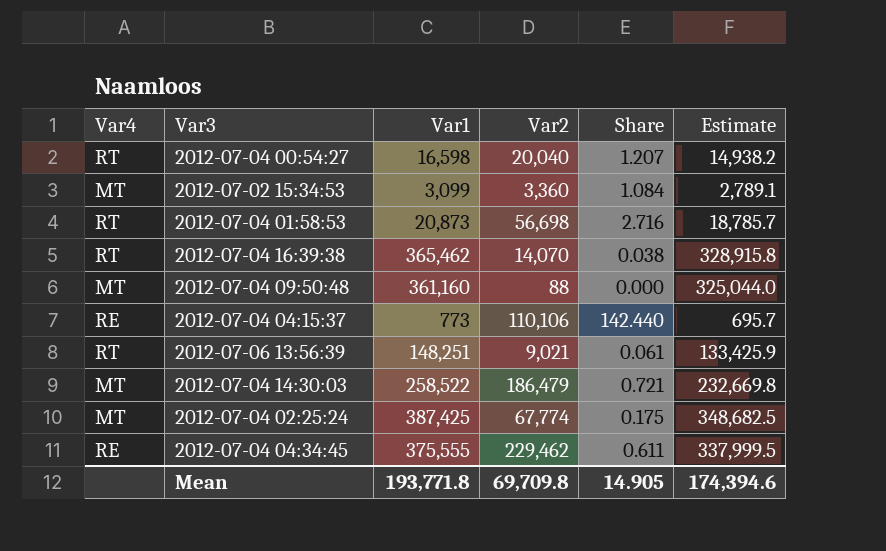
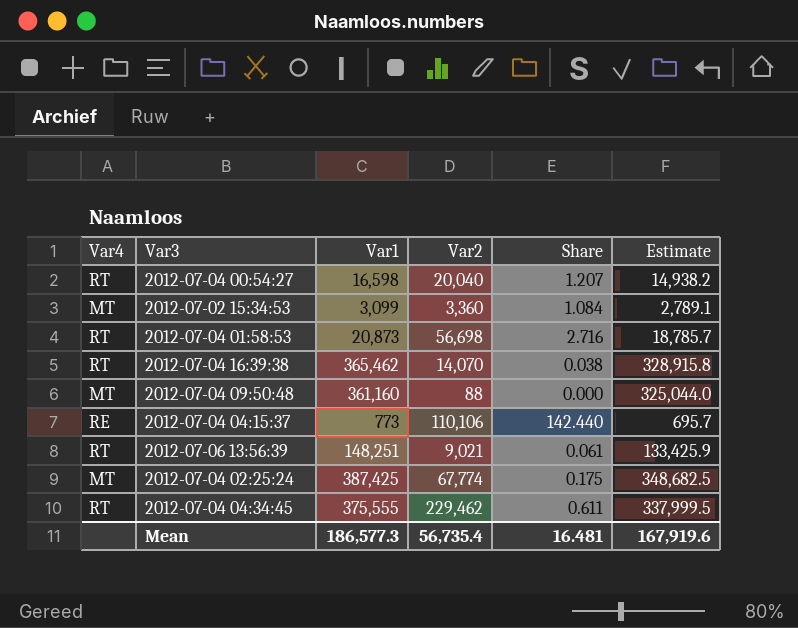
row 2012-07-04 14:30:03: MT | 258,522 | 186,479 | 0.721 | 232,669.8 -> none
2012-07-04 04:34:45 | Var4: RE -> RT
Mean | Var1: 193,771.8 -> 186,577.3
Mean | Var2: 69,709.8 -> 56,735.4
Mean | Share: 14.905 -> 16.481
Mean | Estimate: 174,394.6 -> 167,919.6

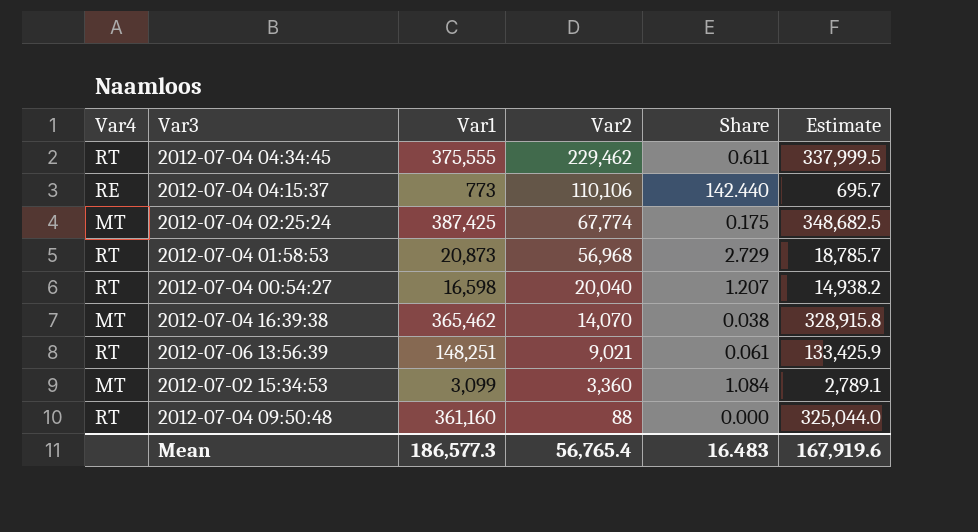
row order: none -> Var2 descending
2012-07-04 01:58:53 | Var2: 56,698 -> 56,968
2012-07-04 01:58:53 | Share: 2.716 -> 2.729
2012-07-04 16:39:38 | Var4: RT -> MT
2012-07-04 09:50:48 | Var4: MT -> RT
Mean | Var2: 56,735.4 -> 56,765.4
Mean | Share: 16.481 -> 16.483

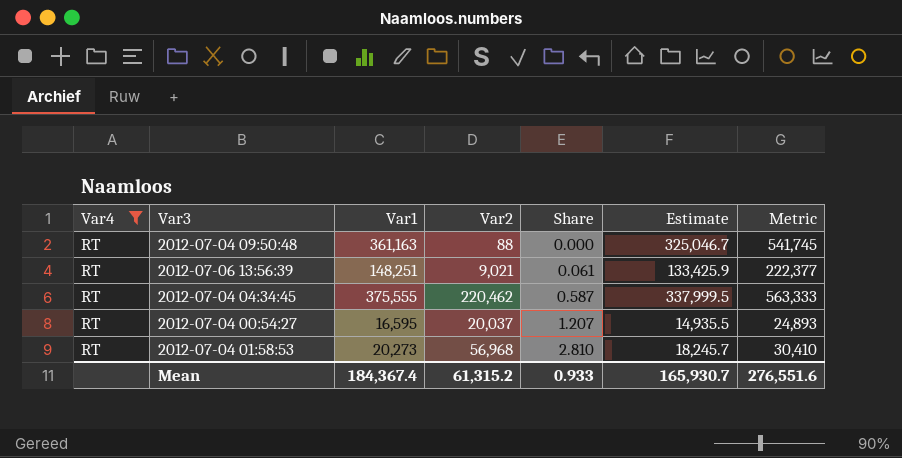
filter: none -> Var4 = RT
row order: Var2 descending -> Share ascending
column Metric | formula: none -> [Var1] * 1.5
2012-07-04 09:50:48 | Var1: 361,160 -> 361,163
2012-07-04 09:50:48 | Estimate: 325,044.0 -> 325,046.7
2012-07-04 04:34:45 | Var2: 229,462 -> 220,462
2012-07-04 04:34:45 | Share: 0.611 -> 0.587
2012-07-04 00:54:27 | Var1: 16,598 -> 16,595
2012-07-04 00:54:27 | Var2: 20,040 -> 20,037
2012-07-04 00:54:27 | Estimate: 14,938.2 -> 14,935.5
2012-07-04 01:58:53 | Var1: 20,873 -> 20,273
2012-07-04 01:58:53 | Share: 2.729 -> 2.810
2012-07-04 01:58:53 | Estimate: 18,785.7 -> 18,245.7
Mean | Var1: 186,577.3 -> 184,367.4
Mean | Var2: 56,765.4 -> 61,315.2
Mean | Share: 16.483 -> 0.933
Mean | Estimate: 167,919.6 -> 165,930.7

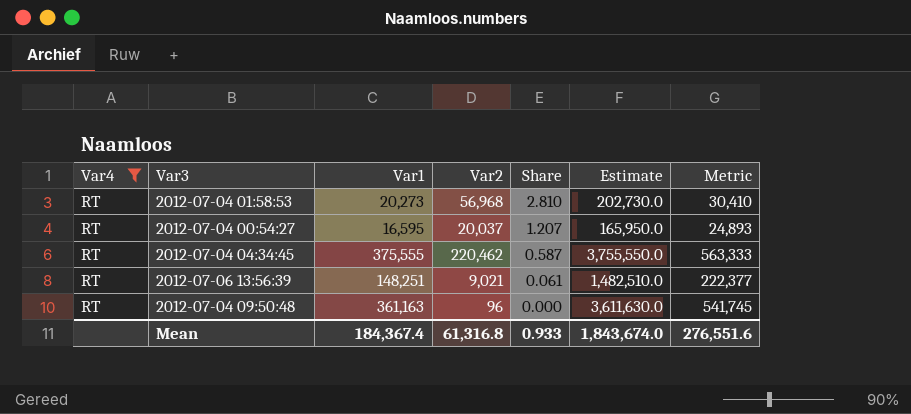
row order: Share ascending -> Share descending
column Estimate | formula: [Var1] * 0.9 -> [Var1] * 10
2012-07-04 09:50:48 | Var2: 88 -> 96
Mean | Var2: 61,315.2 -> 61,316.8
Mean | Estimate: 165,930.7 -> 1,843,674.0

